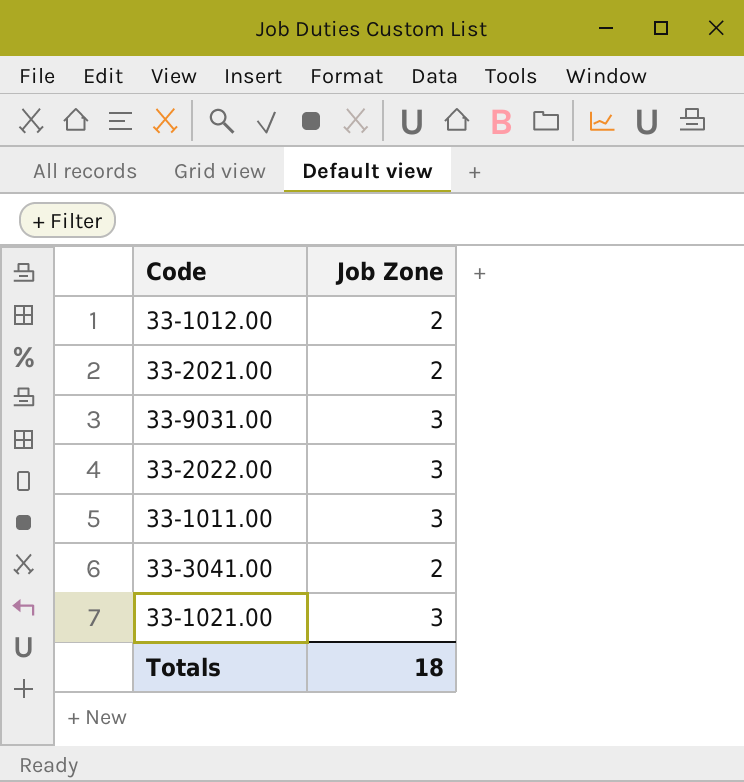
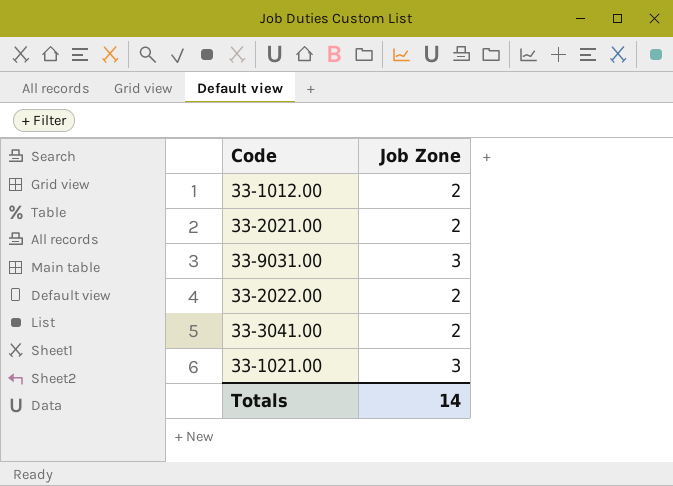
row 33-1011.00: 3 -> none
33-2022.00 | Job Zone: 3 -> 2
Totals | Job Zone: 18 -> 14

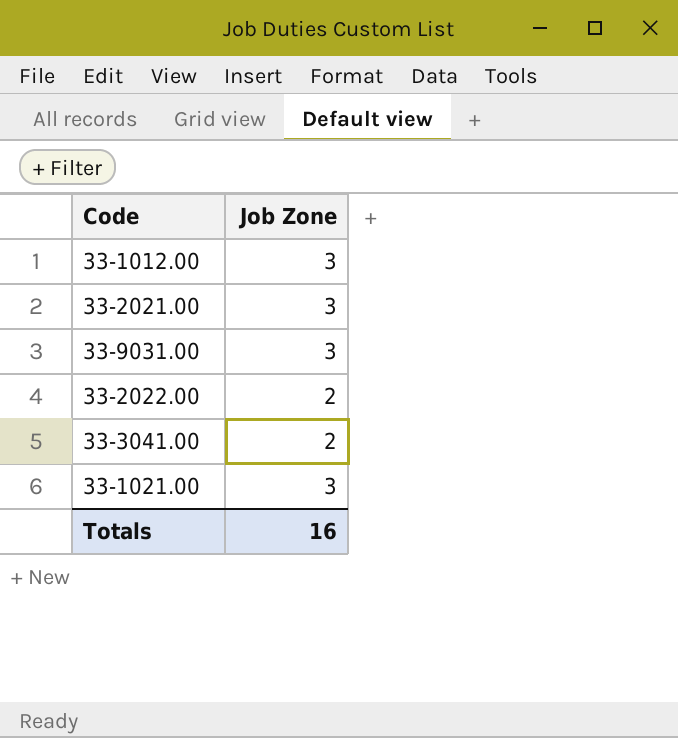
33-1012.00 | Job Zone: 2 -> 3
33-2021.00 | Job Zone: 2 -> 3
Totals | Job Zone: 14 -> 16

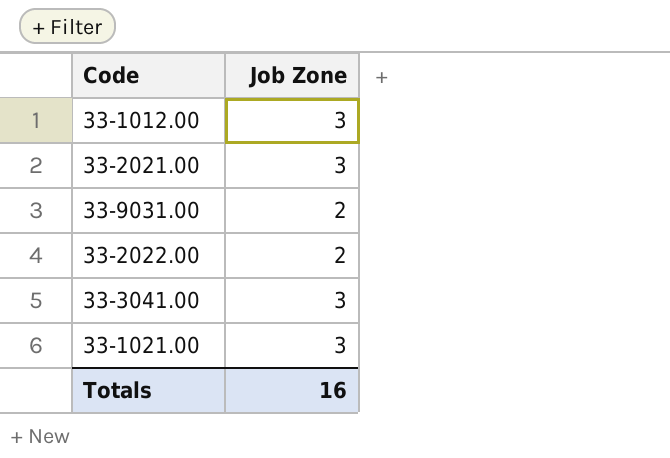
33-9031.00 | Job Zone: 3 -> 2
33-3041.00 | Job Zone: 2 -> 3

